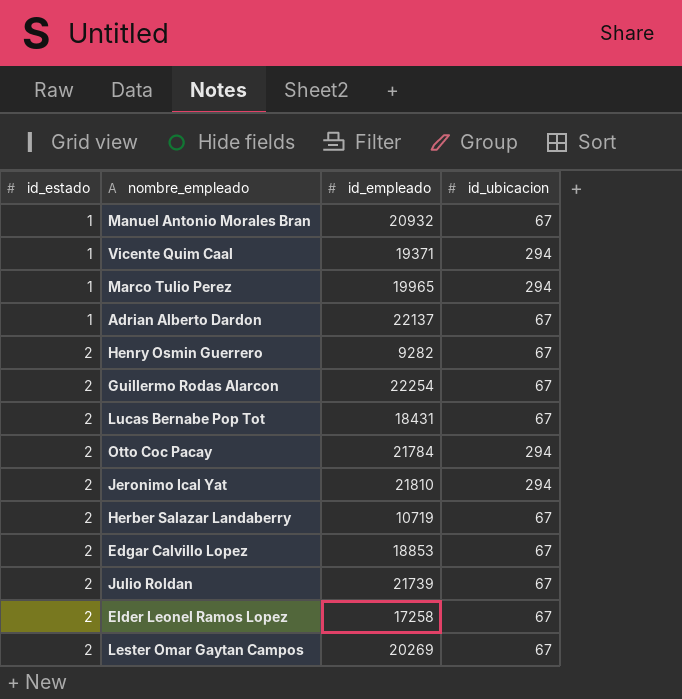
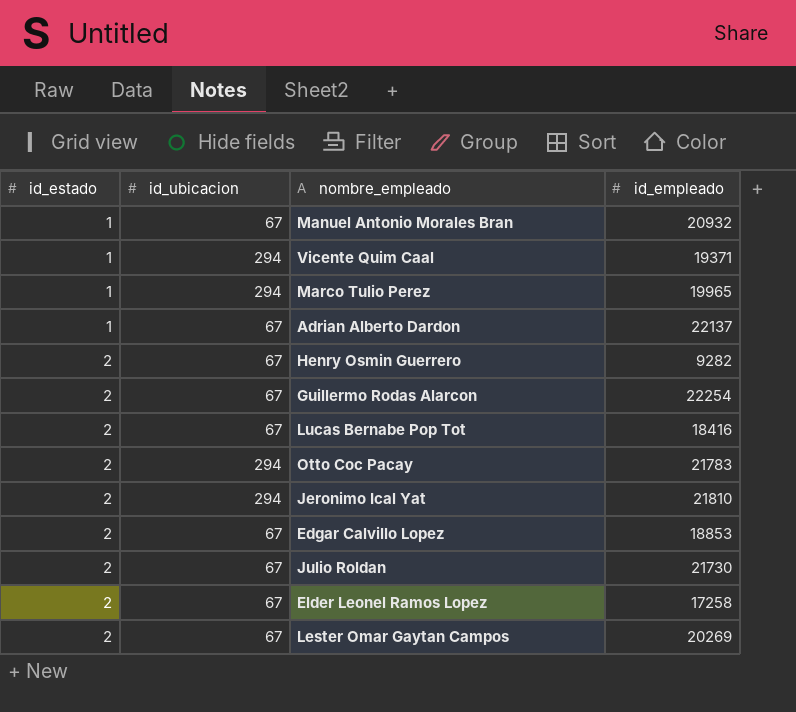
column id_ubicacion | position: 4 -> 2
row Herber Salazar Landaberry: 2 | 10719 | 67 -> none
Lucas Bernabe Pop Tot | id_empleado: 18431 -> 18416
Otto Coc Pacay | id_empleado: 21784 -> 21783
Julio Roldan | id_empleado: 21739 -> 21730

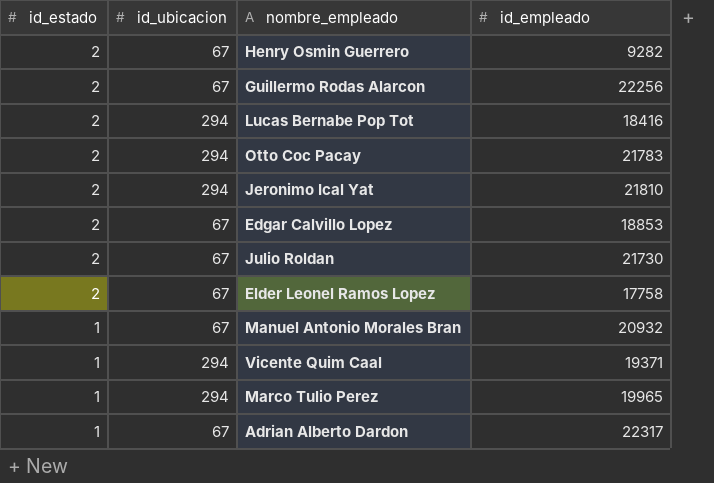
row order: id_estado ascending -> id_estado descending
row Lester Omar Gaytan Campos: 2 | 67 | 20269 -> none
Guillermo Rodas Alarcon | id_empleado: 22254 -> 22256
Lucas Bernabe Pop Tot | id_ubicacion: 67 -> 294
Elder Leonel Ramos Lopez | id_empleado: 17258 -> 17758
Adrian Alberto Dardon | id_empleado: 22137 -> 22317

